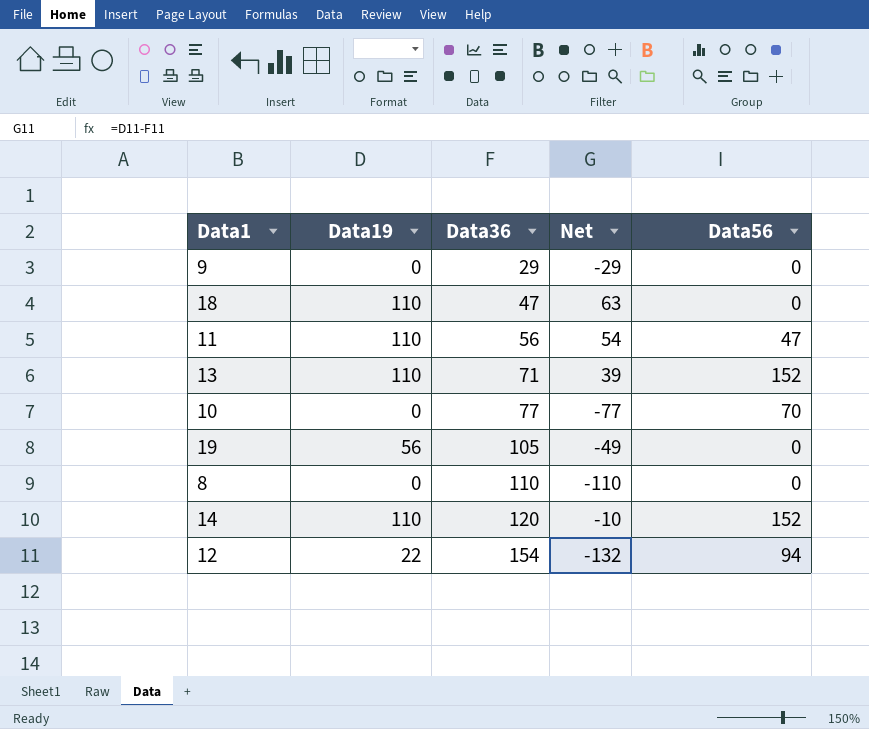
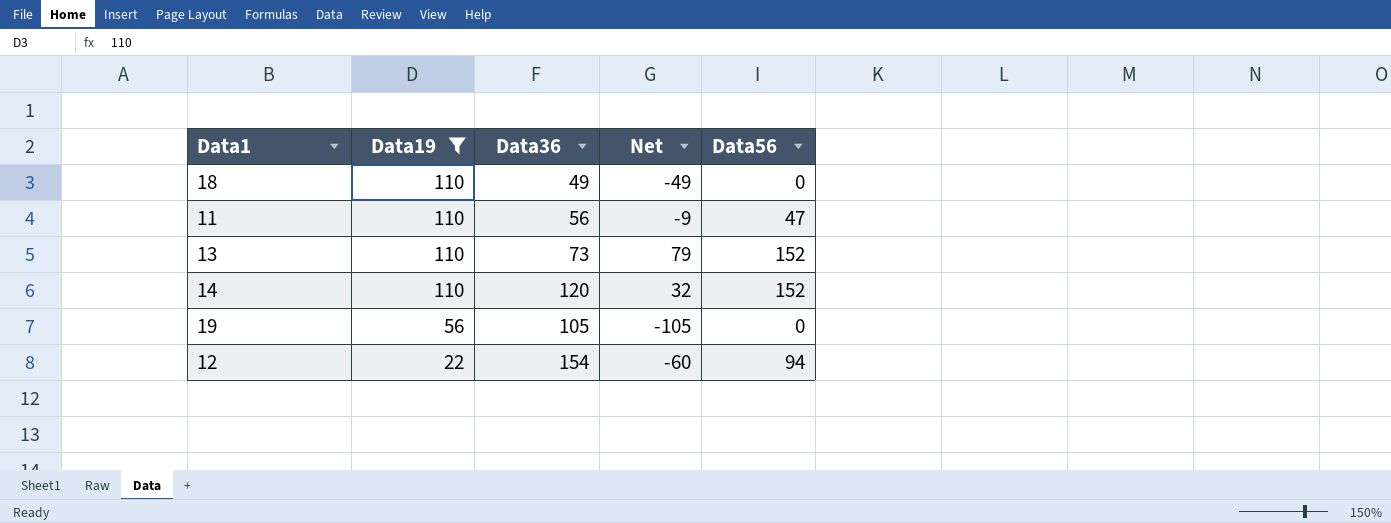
filter: none -> Data19 != 0
row order: Data36 ascending -> Data19 descending
column Net | formula: [Data19] - [Data36] -> [Data56] - [Data36]
18 | Data36: 47 -> 49
13 | Data36: 71 -> 73

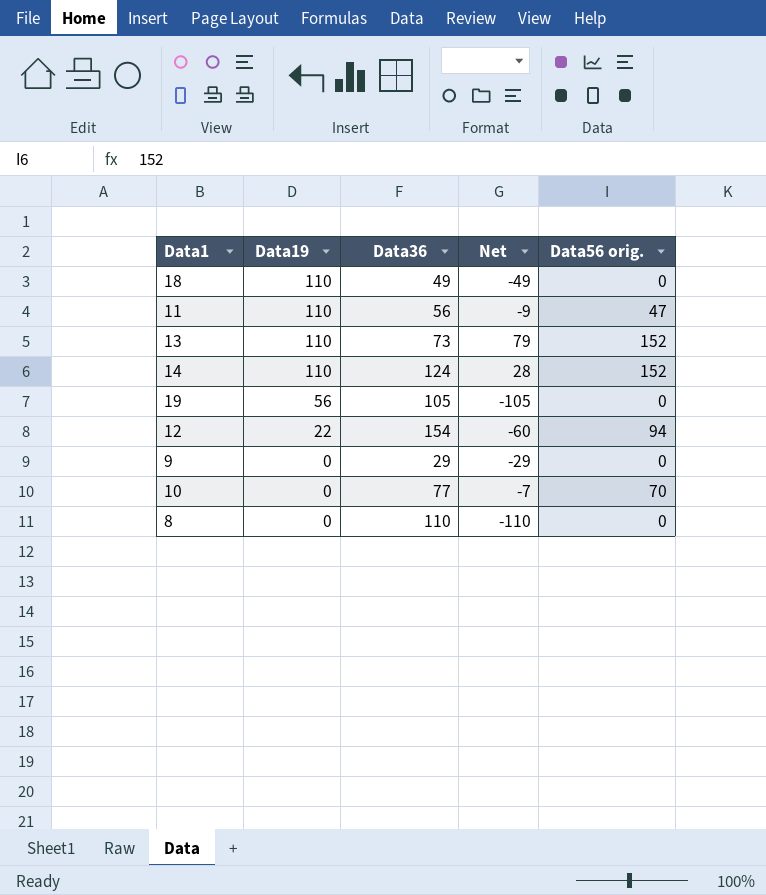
filter: Data19 != 0 -> none
column name: Data56 -> Data56 orig.
14 | Data36: 120 -> 124
14 | Net: 32 -> 28

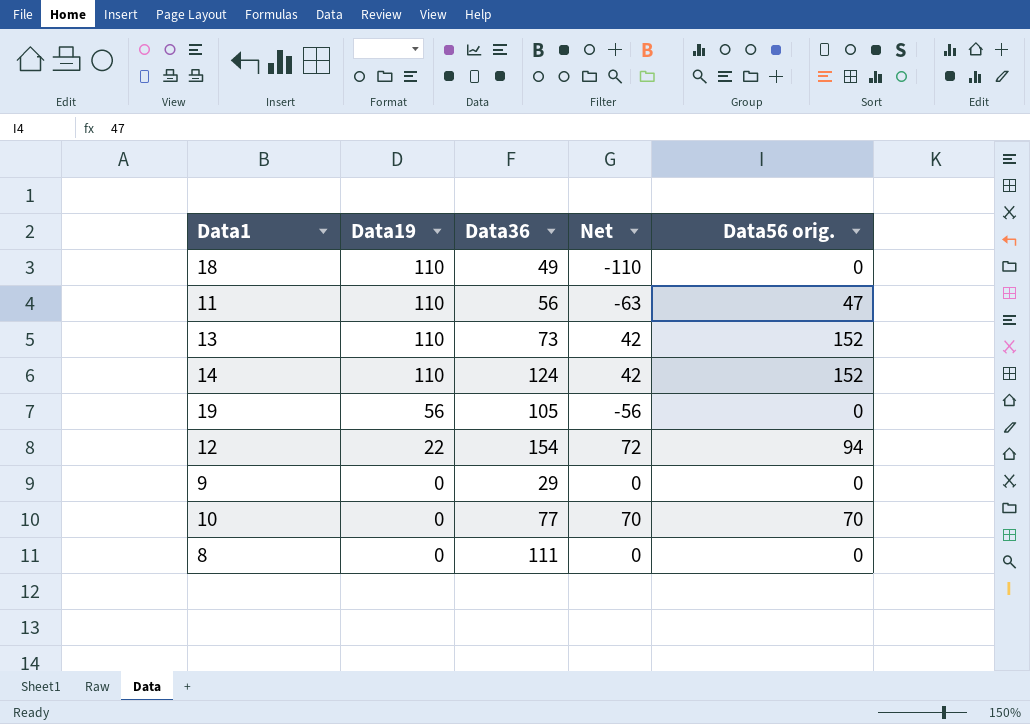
column Net | formula: [Data56 orig.] - [Data36] -> [Data56 orig.] - [Data19]
8 | Data36: 110 -> 111

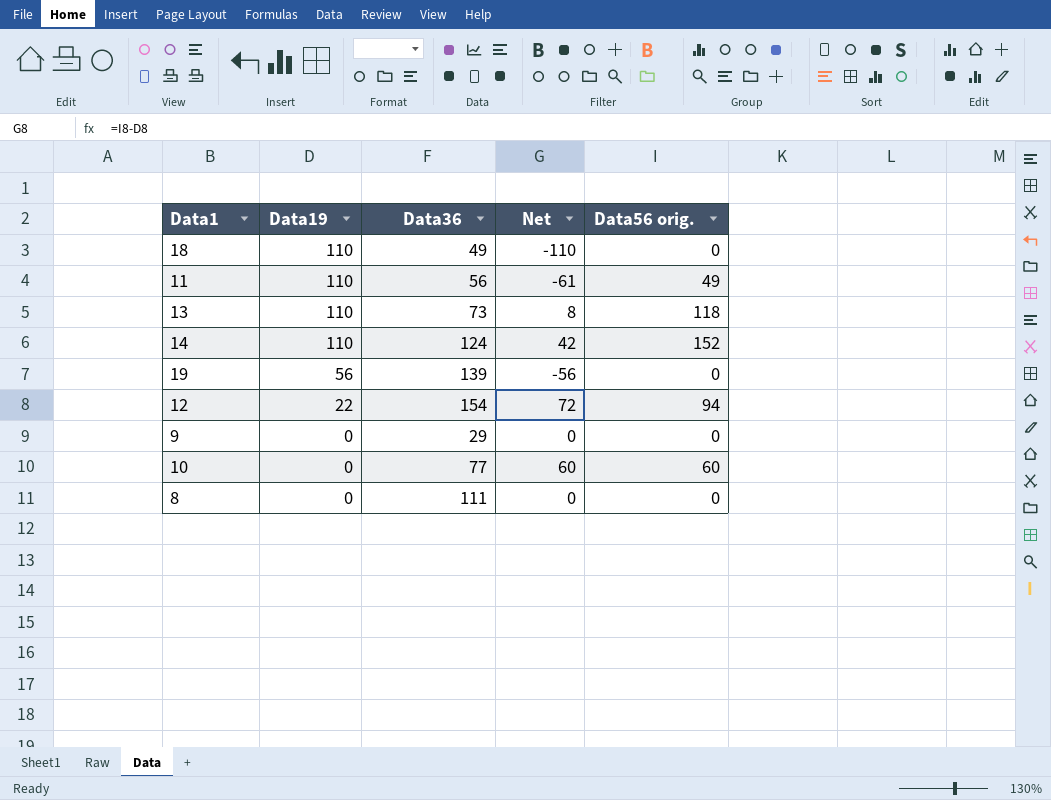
11 | Net: -63 -> -61
11 | Data56 orig.: 47 -> 49
13 | Net: 42 -> 8
13 | Data56 orig.: 152 -> 118
19 | Data36: 105 -> 139
10 | Net: 70 -> 60
10 | Data56 orig.: 70 -> 60

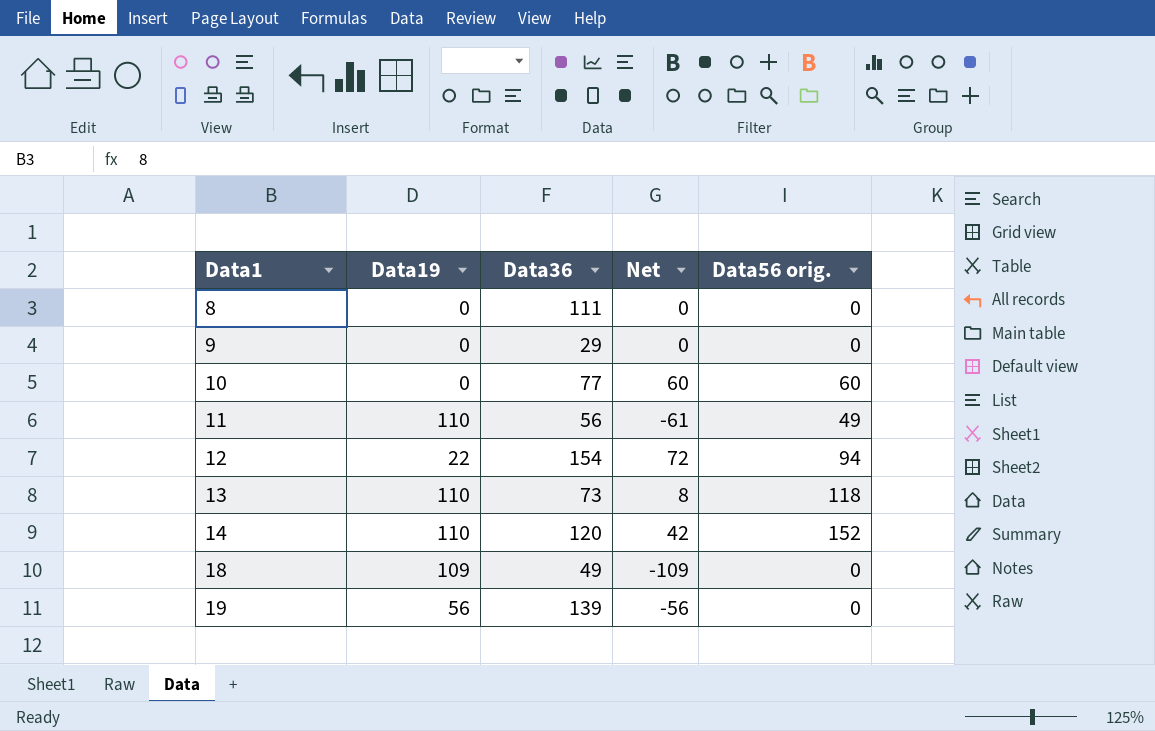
row order: Data19 descending -> Data1 ascending
14 | Data36: 124 -> 120
18 | Data19: 110 -> 109
18 | Net: -110 -> -109

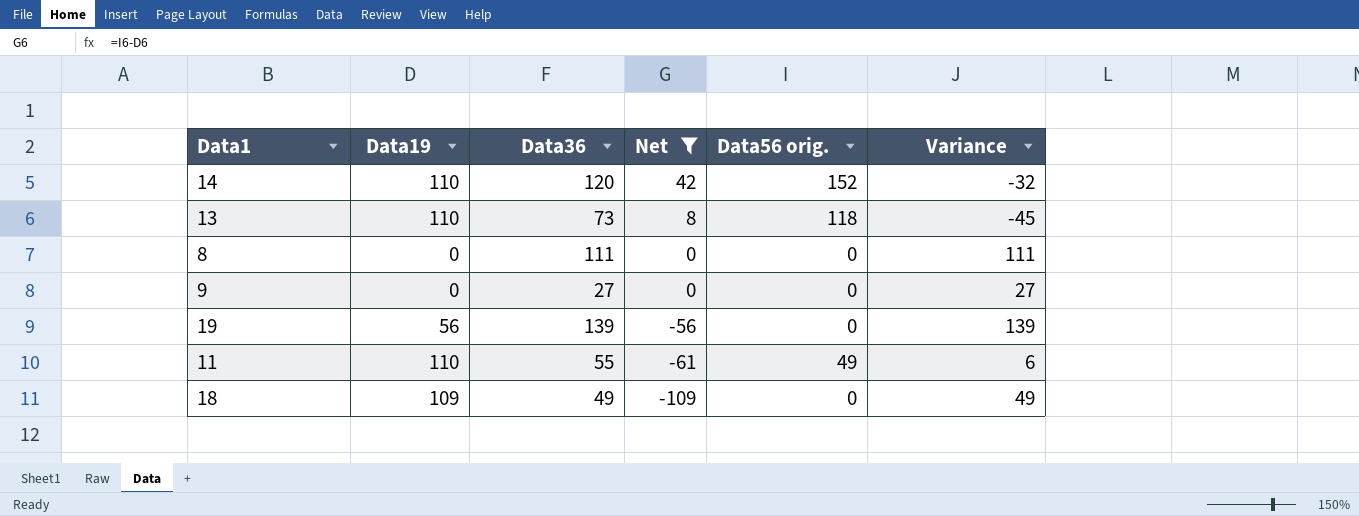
filter: none -> Net <= 42
row order: Data1 ascending -> Net descending
column Variance | formula: none -> [Data36] - [Data56 orig.]
9 | Data36: 29 -> 27
11 | Data36: 56 -> 55

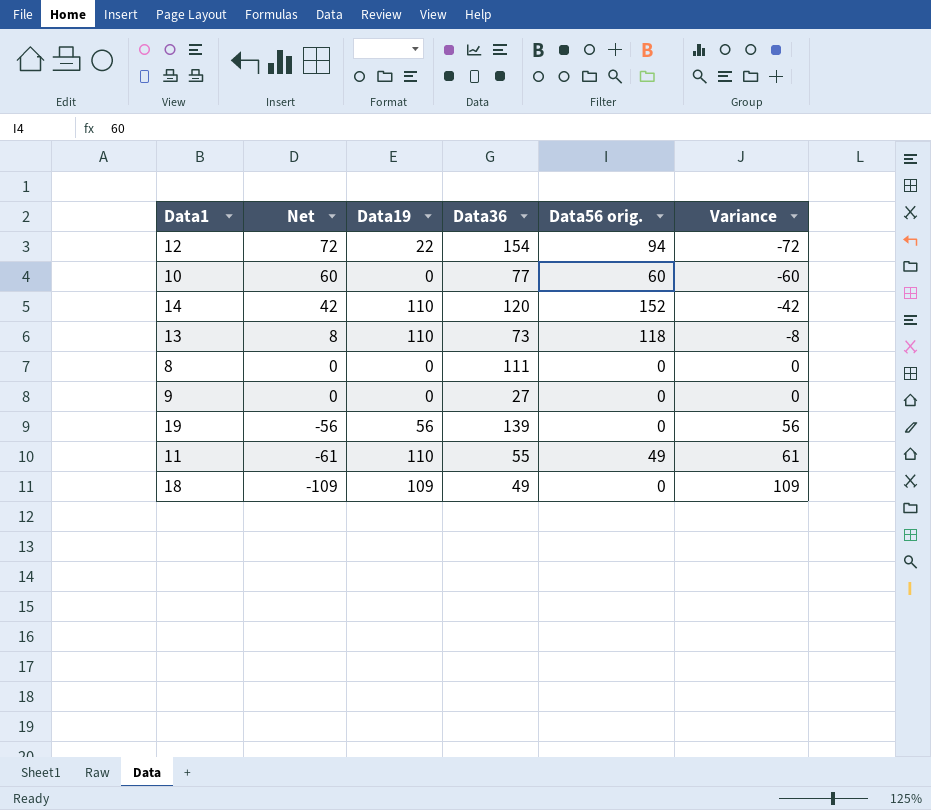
filter: Net <= 42 -> none
column Net | position: 4 -> 2
column Variance | formula: [Data36] - [Data56 orig.] -> [Data19] - [Data56 orig.]

